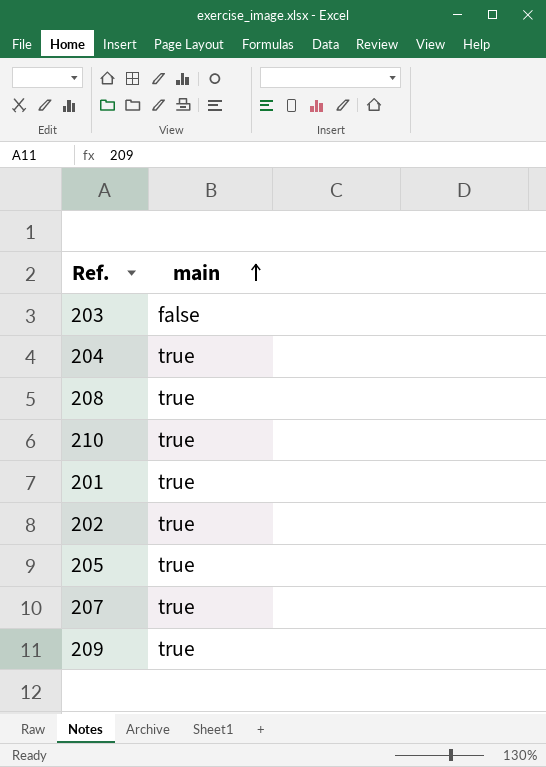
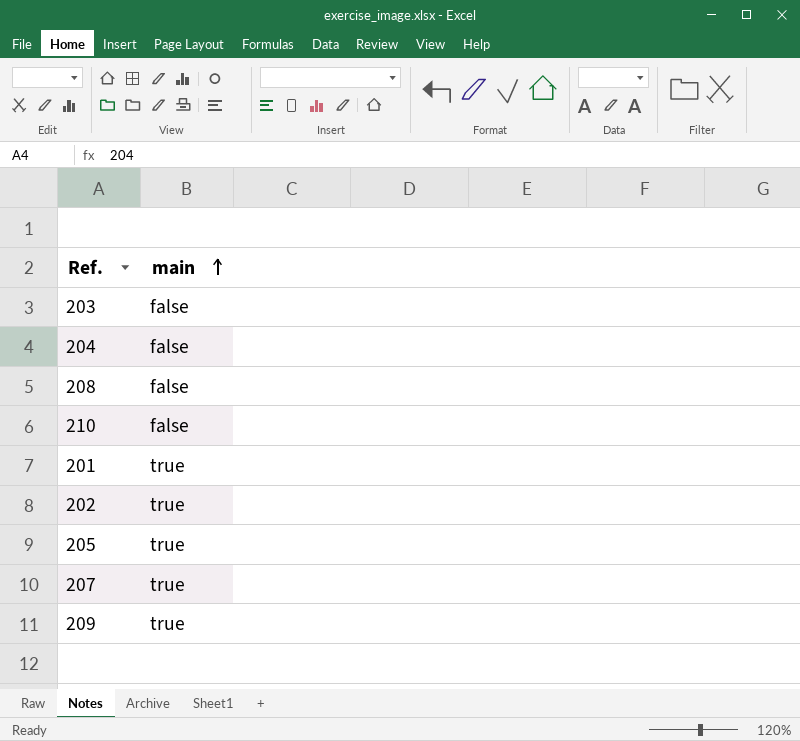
204 | main: true -> false
208 | main: true -> false
210 | main: true -> false

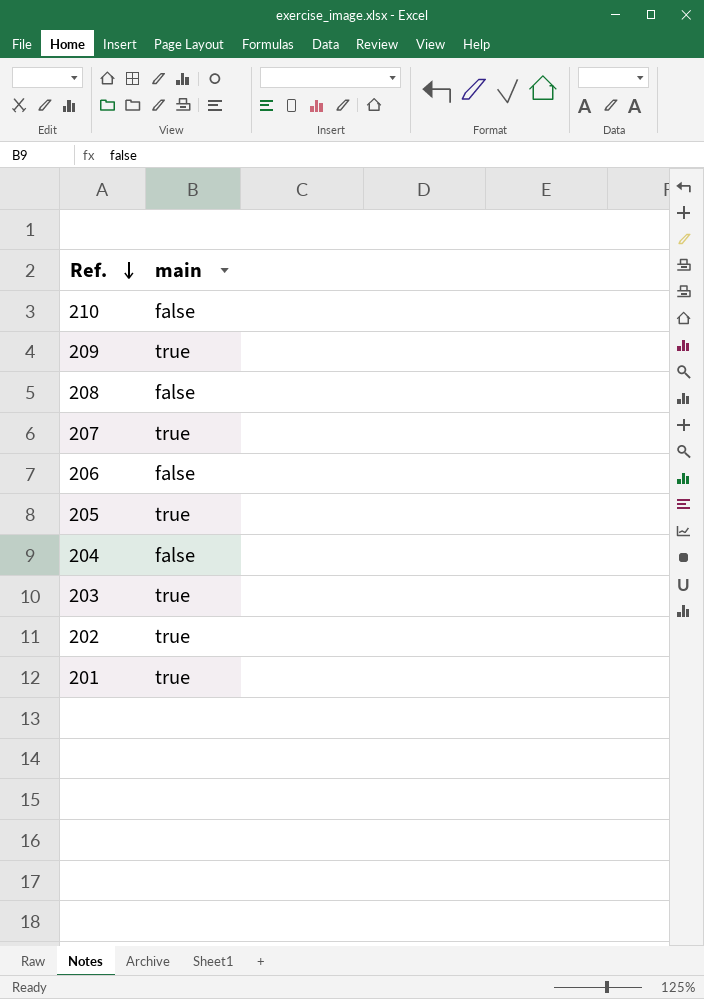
row order: main ascending -> Ref. descending
row 206: none -> false
203 | main: false -> true

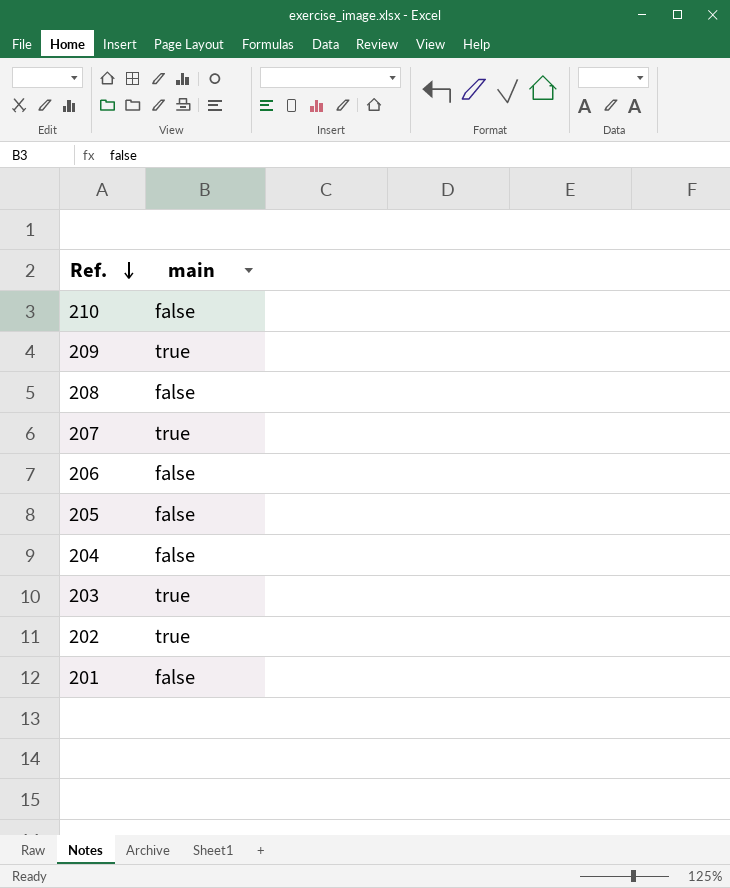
205 | main: true -> false
201 | main: true -> false

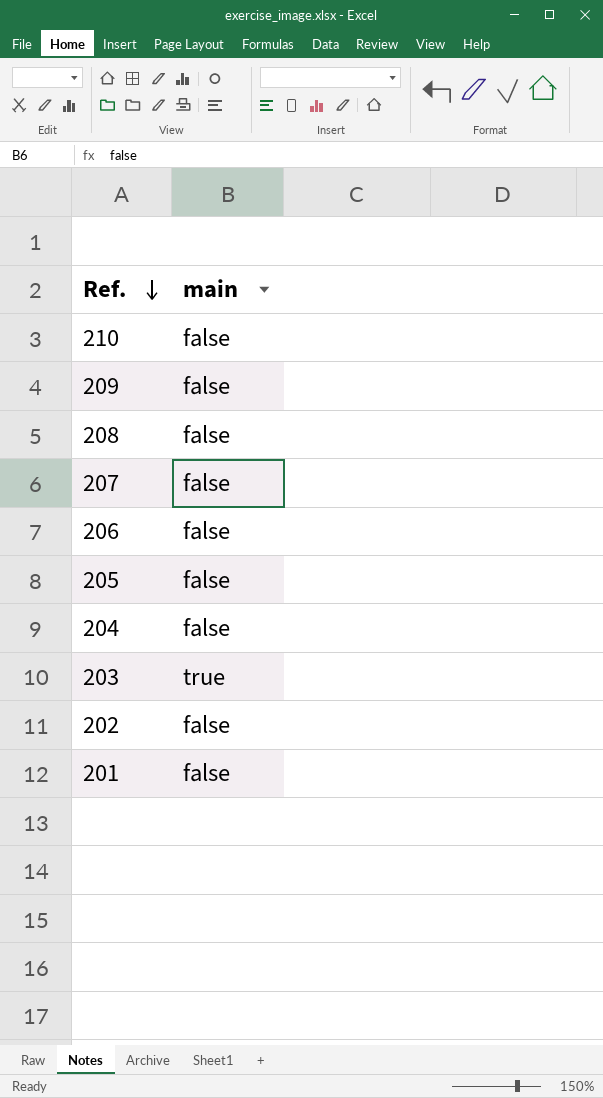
209 | main: true -> false
207 | main: true -> false
202 | main: true -> false

